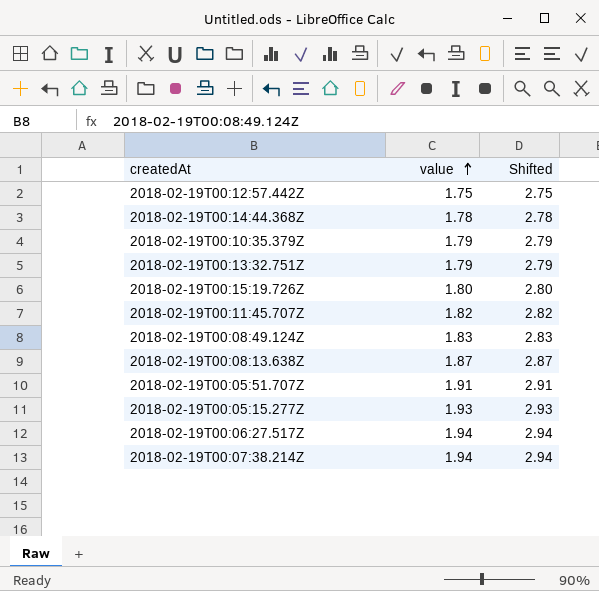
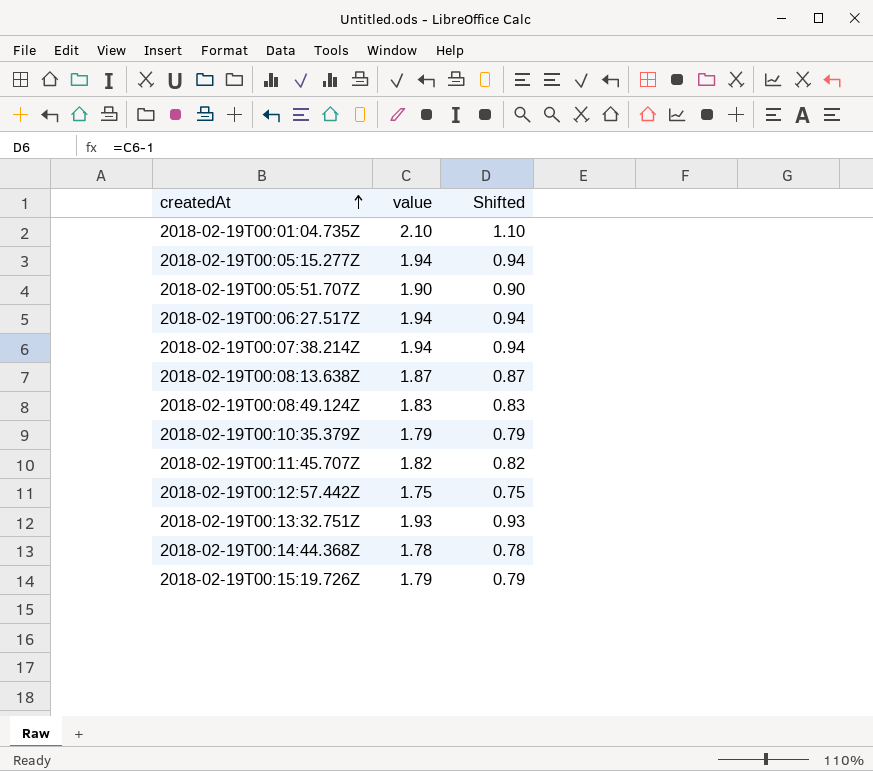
row order: value ascending -> createdAt ascending
column Shifted | formula: [value] + 1 -> [value] - 1
row 2018-02-19T00:01:04.735Z: none -> 2.10 | 1.10
2018-02-19T00:05:15.277Z | value: 1.93 -> 1.94
2018-02-19T00:05:51.707Z | value: 1.91 -> 1.90
2018-02-19T00:13:32.751Z | value: 1.79 -> 1.93
2018-02-19T00:15:19.726Z | value: 1.80 -> 1.79

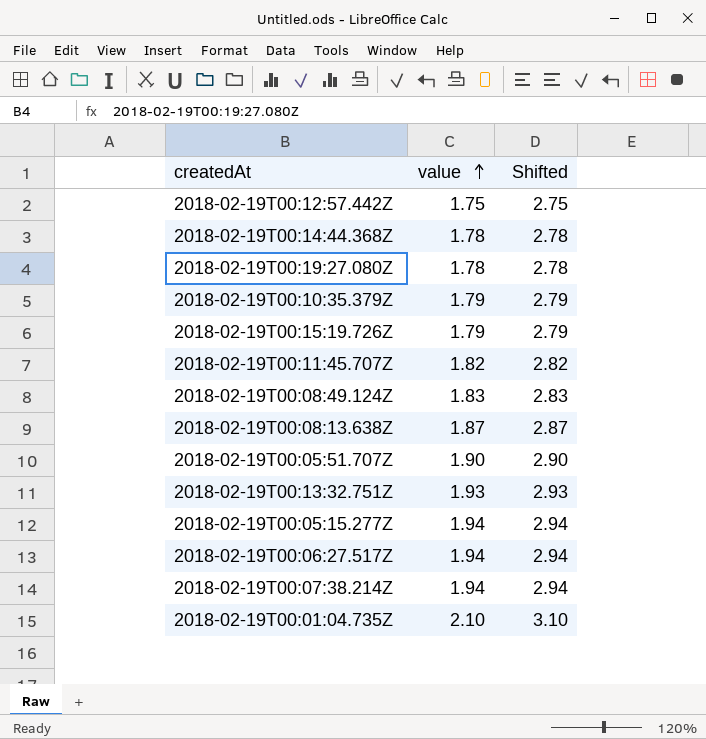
row order: createdAt ascending -> value ascending
column Shifted | formula: [value] - 1 -> [value] + 1
row 2018-02-19T00:19:27.080Z: none -> 1.78 | 2.78

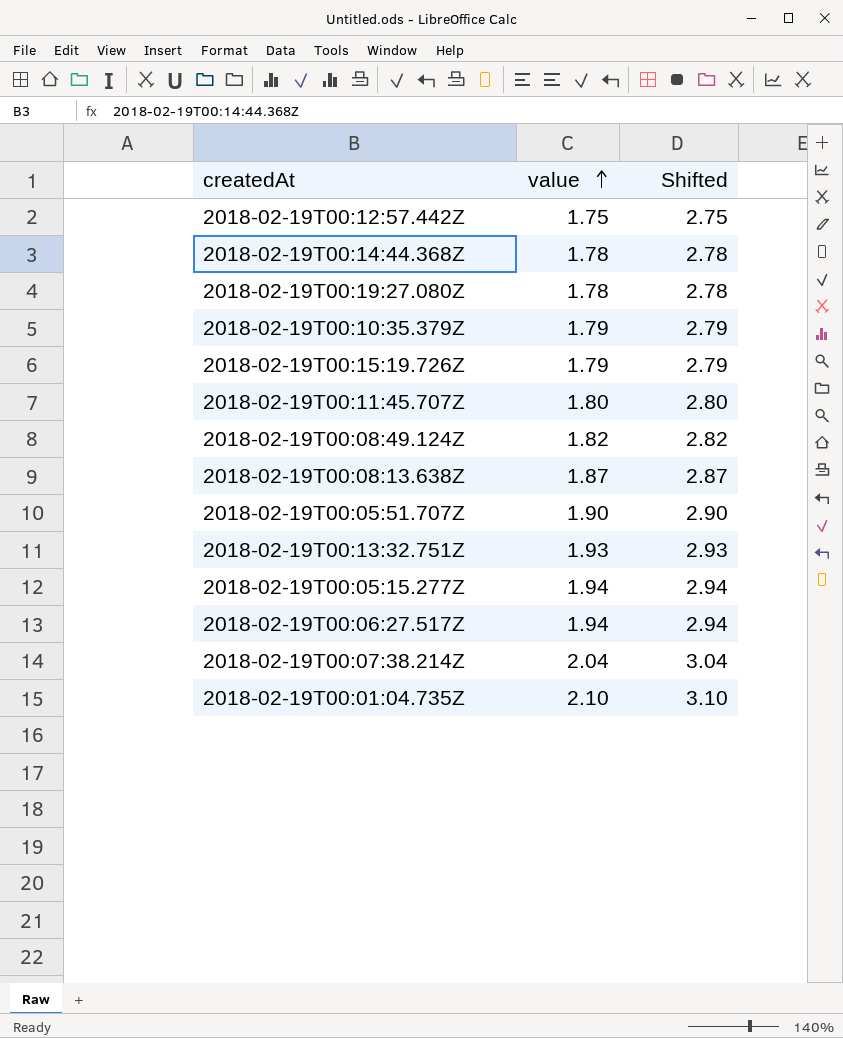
2018-02-19T00:11:45.707Z | value: 1.82 -> 1.80
2018-02-19T00:11:45.707Z | Shifted: 2.82 -> 2.80
2018-02-19T00:08:49.124Z | value: 1.83 -> 1.82
2018-02-19T00:08:49.124Z | Shifted: 2.83 -> 2.82
2018-02-19T00:07:38.214Z | value: 1.94 -> 2.04
2018-02-19T00:07:38.214Z | Shifted: 2.94 -> 3.04

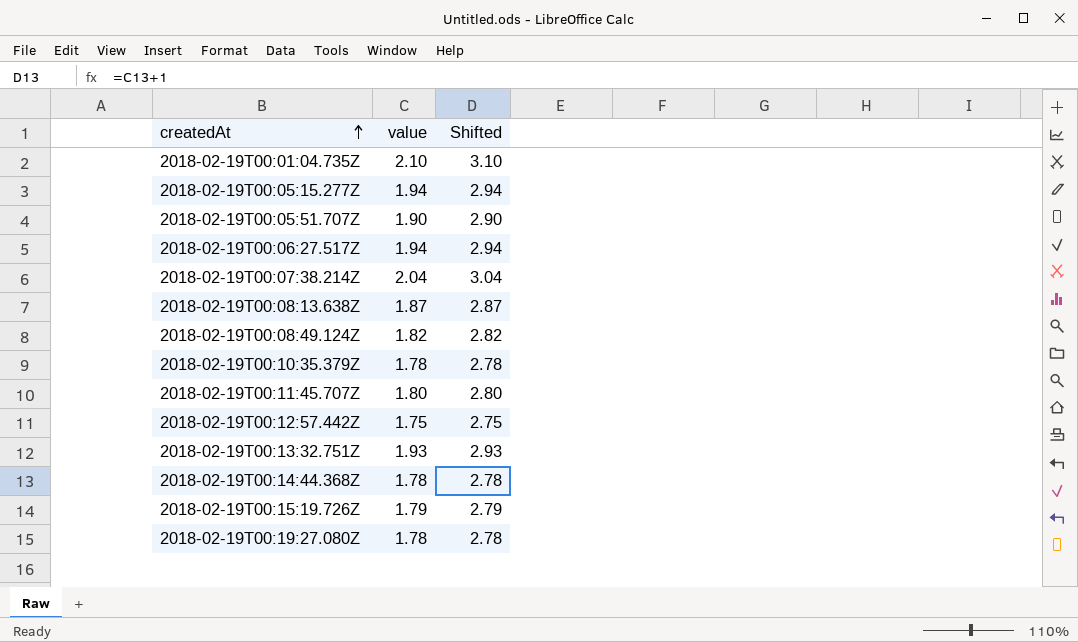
row order: value ascending -> createdAt ascending
2018-02-19T00:10:35.379Z | value: 1.79 -> 1.78
2018-02-19T00:10:35.379Z | Shifted: 2.79 -> 2.78

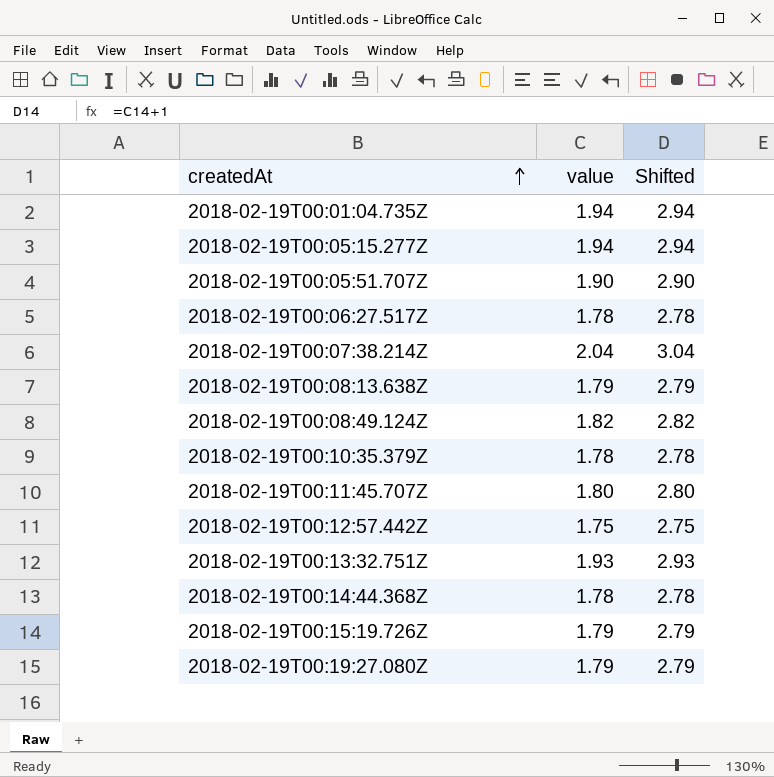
2018-02-19T00:01:04.735Z | value: 2.10 -> 1.94
2018-02-19T00:01:04.735Z | Shifted: 3.10 -> 2.94
2018-02-19T00:06:27.517Z | value: 1.94 -> 1.78
2018-02-19T00:06:27.517Z | Shifted: 2.94 -> 2.78
2018-02-19T00:08:13.638Z | value: 1.87 -> 1.79
2018-02-19T00:08:13.638Z | Shifted: 2.87 -> 2.79
2018-02-19T00:19:27.080Z | value: 1.78 -> 1.79
2018-02-19T00:19:27.080Z | Shifted: 2.78 -> 2.79

